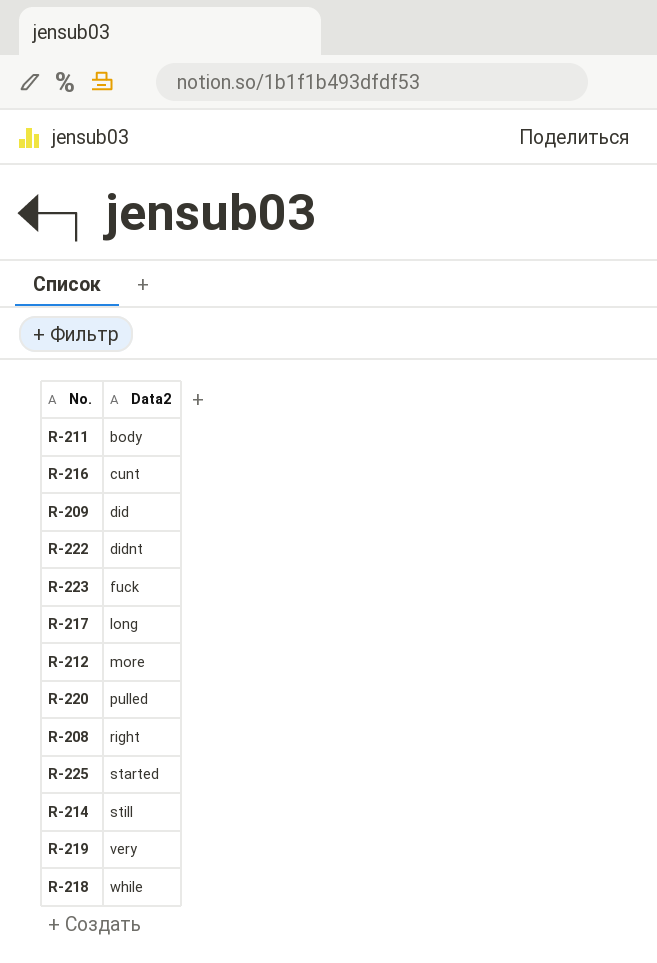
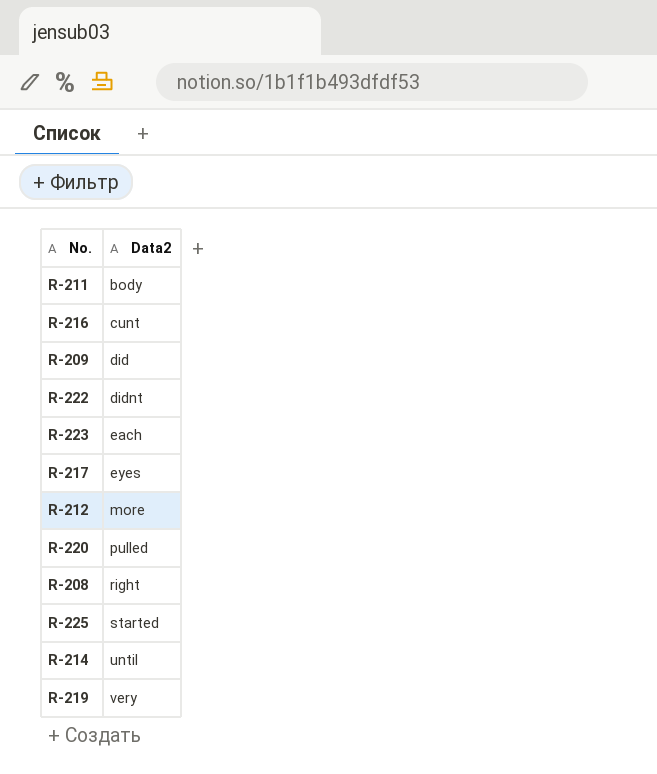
row R-218: while -> none
R-223 | Data2: fuck -> each
R-217 | Data2: long -> eyes
R-214 | Data2: still -> until

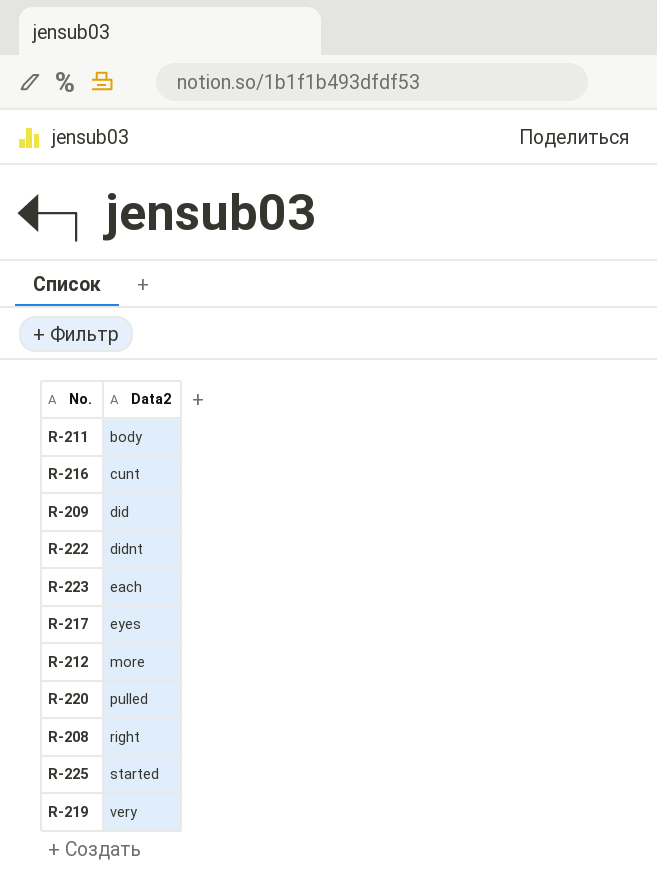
row R-214: until -> none

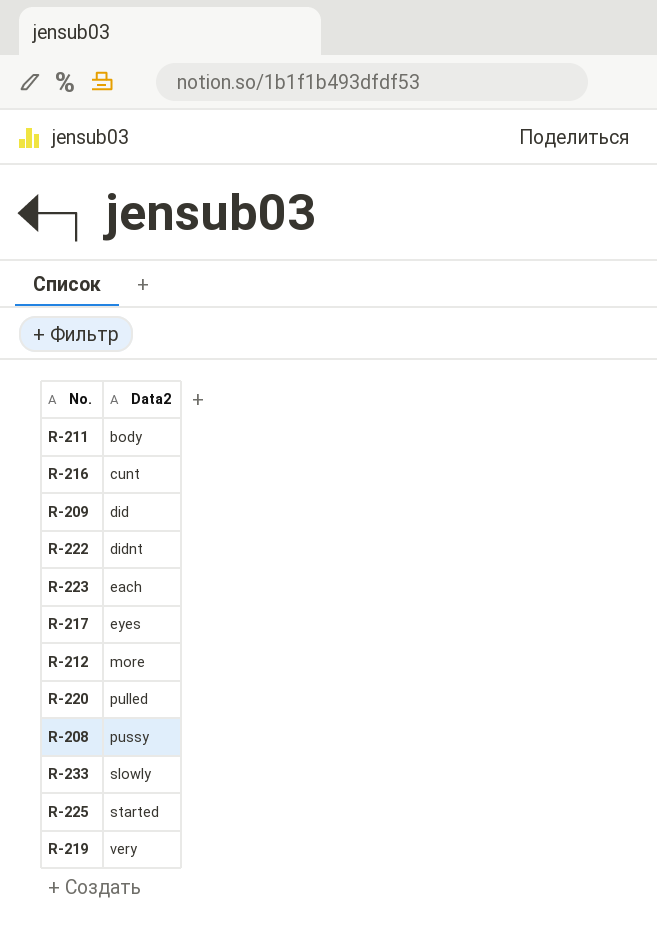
R-208 | Data2: right -> pussy
row R-233: none -> slowly

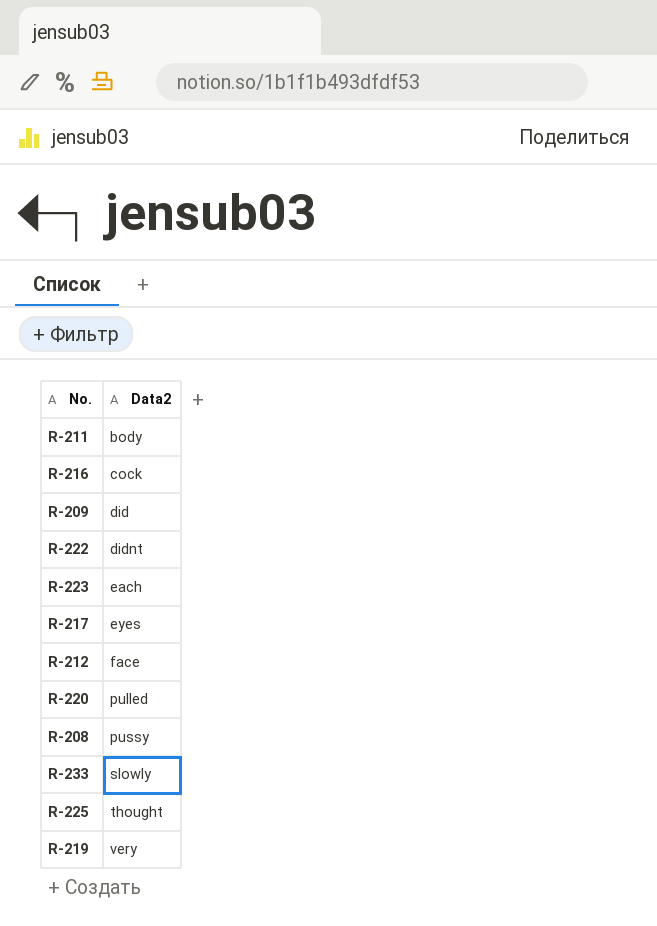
R-216 | Data2: cunt -> cock
R-212 | Data2: more -> face
R-225 | Data2: started -> thought

